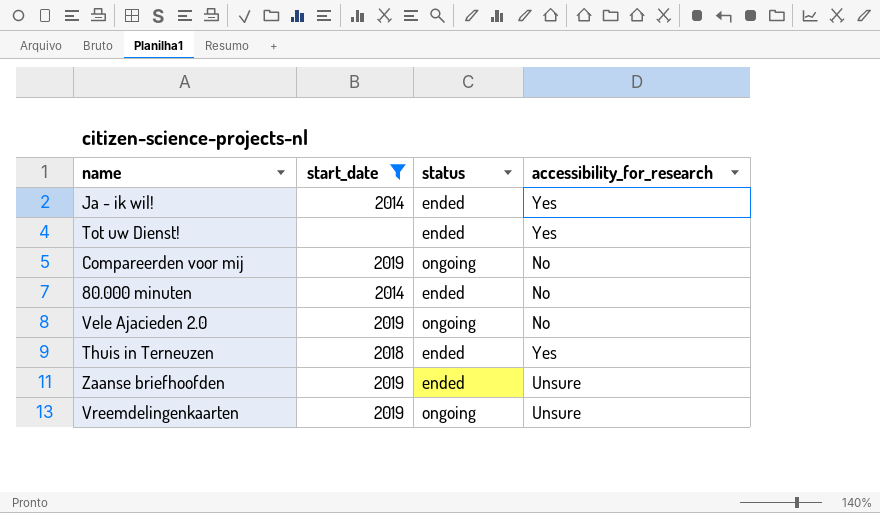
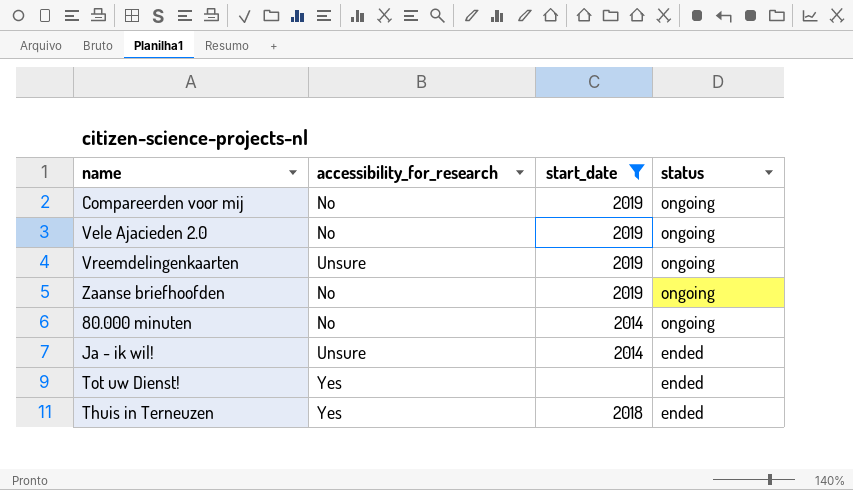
row order: none -> status descending
column accessibility_for_research | position: 4 -> 2
Zaanse briefhoofden | accessibility_for_research: Unsure -> No
Zaanse briefhoofden | status: ended -> ongoing
80.000 minuten | status: ended -> ongoing
Ja - ik wil! | accessibility_for_research: Yes -> Unsure

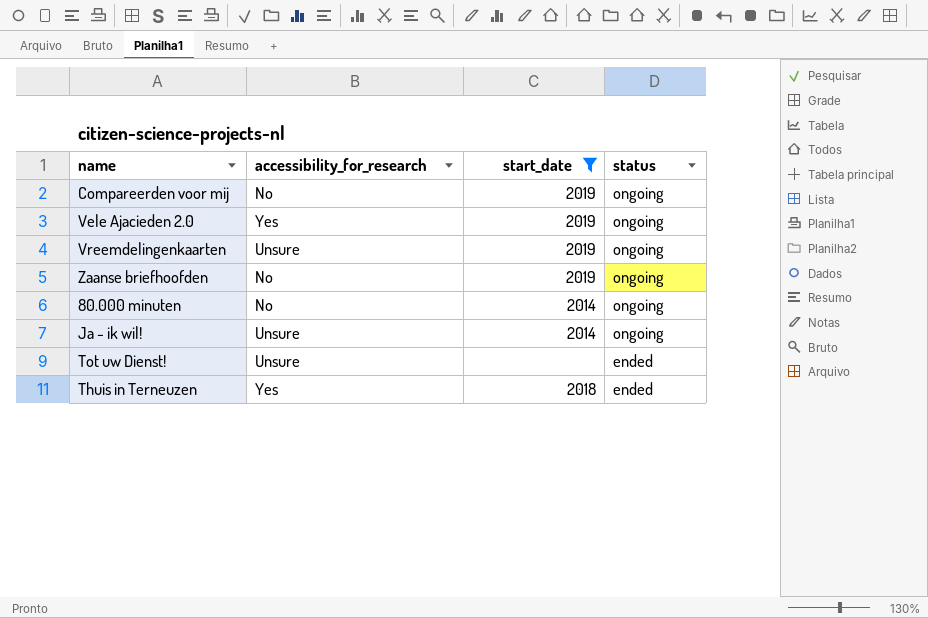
Vele Ajacieden 2.0 | accessibility_for_research: No -> Yes
Ja - ik wil! | status: ended -> ongoing
Tot uw Dienst! | accessibility_for_research: Yes -> Unsure

